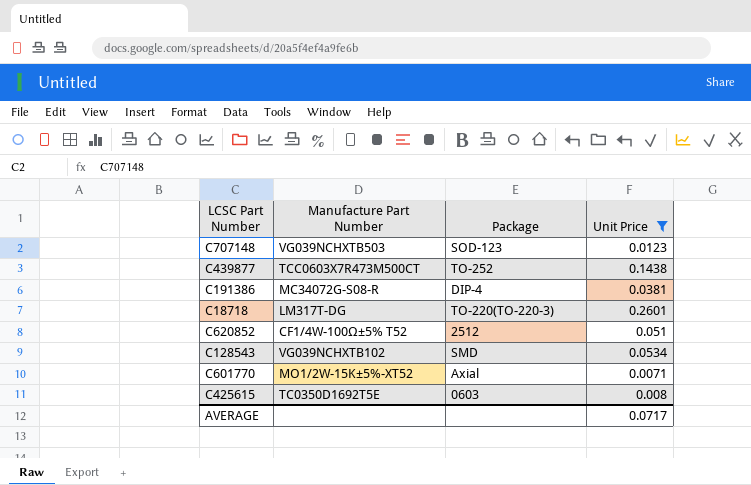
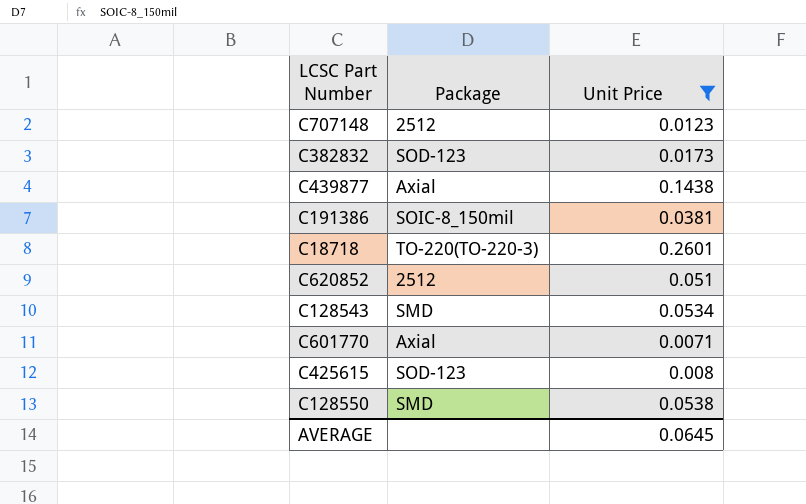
column Manufacture Part Number | position: 2 -> none
C707148 | Package: SOD-123 -> 2512
row C382832: none -> SOD-123 | 0.0173
C439877 | Package: TO-252 -> Axial
C191386 | Package: DIP-4 -> SOIC-8_150mil
C425615 | Package: 0603 -> SOD-123
row C128550: none -> SMD | 0.0538
AVERAGE | Unit Price: 0.0717 -> 0.0645

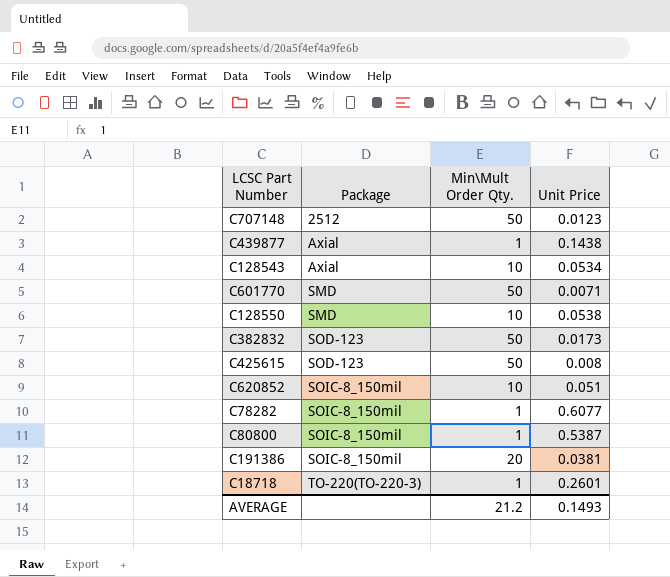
filter: Unit Price <= 0.2601 -> none
row order: none -> Package ascending
column Min\Mult Order Qty. | position: none -> 3
C128543 | Package: SMD -> Axial
C601770 | Package: Axial -> SMD
C620852 | Package: 2512 -> SOIC-8_150mil
AVERAGE | Unit Price: 0.0645 -> 0.1493

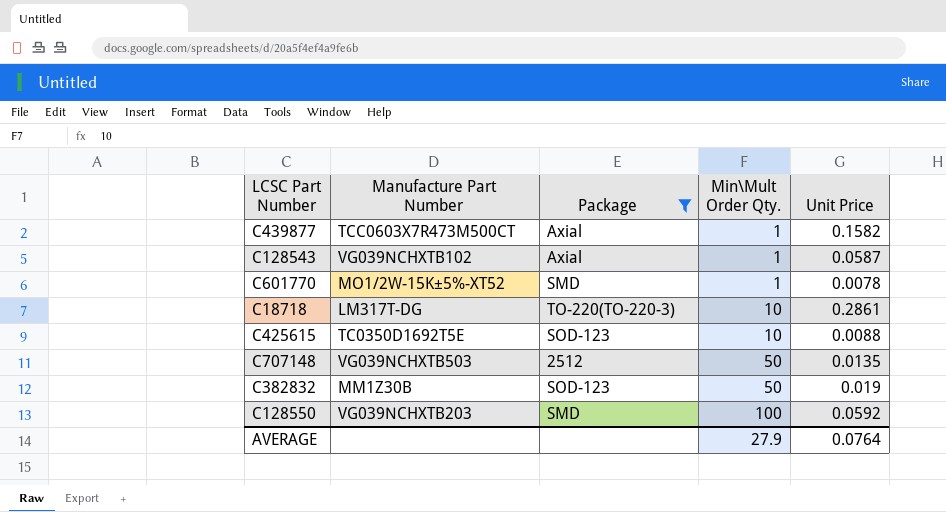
filter: none -> Package != SOIC-8_150mil
row order: Package ascending -> Min\Mult Order Qty. ascending
column Manufacture Part Number | position: none -> 2
C439877 | Unit Price: 0.1438 -> 0.1582
C128543 | Min\Mult Order Qty.: 10 -> 1
C128543 | Unit Price: 0.0534 -> 0.0587
C601770 | Min\Mult Order Qty.: 50 -> 1
C601770 | Unit Price: 0.0071 -> 0.0078
C18718 | Min\Mult Order Qty.: 1 -> 10
C18718 | Unit Price: 0.2601 -> 0.2861
C425615 | Min\Mult Order Qty.: 50 -> 10
C425615 | Unit Price: 0.008 -> 0.0088
C707148 | Unit Price: 0.0123 -> 0.0135
C382832 | Unit Price: 0.0173 -> 0.019
C128550 | Min\Mult Order Qty.: 10 -> 100
C128550 | Unit Price: 0.0538 -> 0.0592
AVERAGE | Min\Mult Order Qty.: 21.2 -> 27.9
AVERAGE | Unit Price: 0.1493 -> 0.0764

